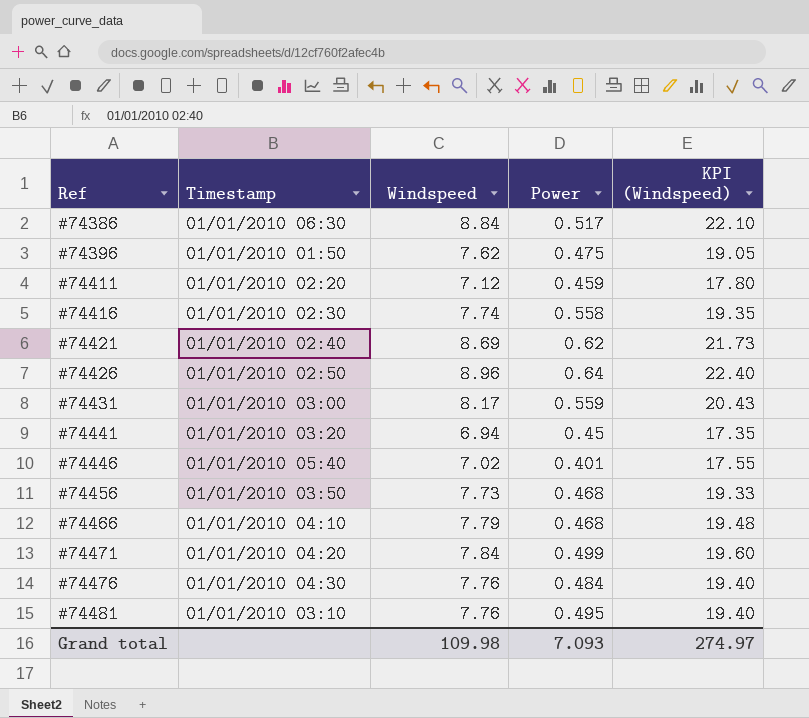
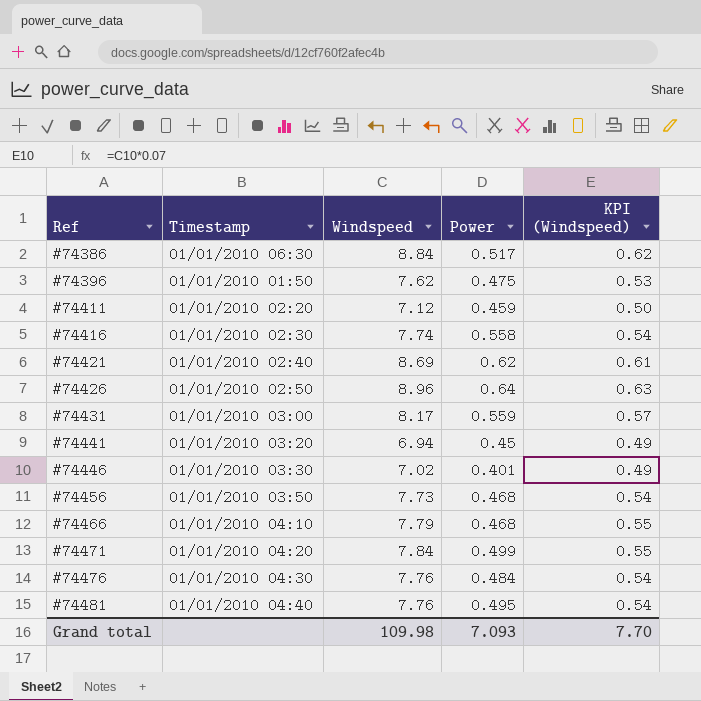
column KPI (Windspeed) | formula: [Windspeed] * 2.5 -> [Windspeed] * 0.07
#74446 | Timestamp: 01/01/2010 05:40 -> 01/01/2010 03:30
#74481 | Timestamp: 01/01/2010 03:10 -> 01/01/2010 04:40
Grand total | KPI (Windspeed): 274.97 -> 7.70

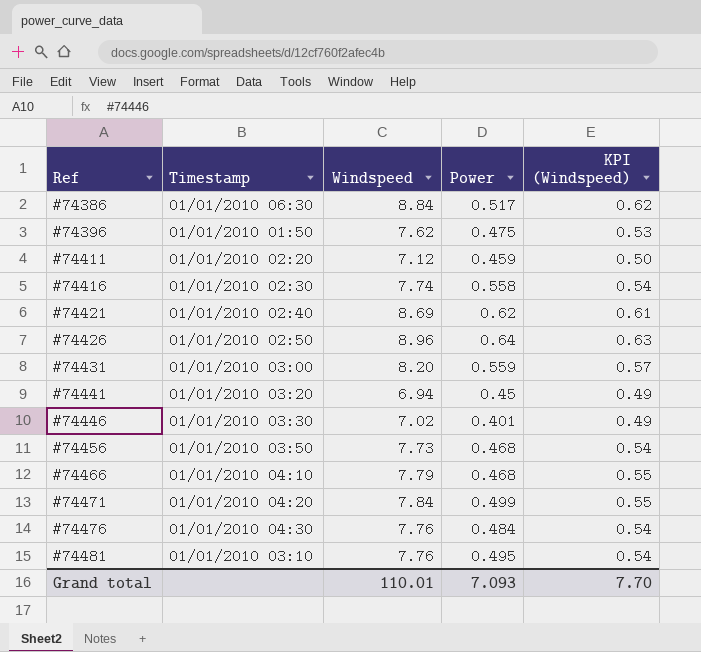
#74431 | Windspeed: 8.17 -> 8.20
#74481 | Timestamp: 01/01/2010 04:40 -> 01/01/2010 03:10
Grand total | Windspeed: 109.98 -> 110.01

